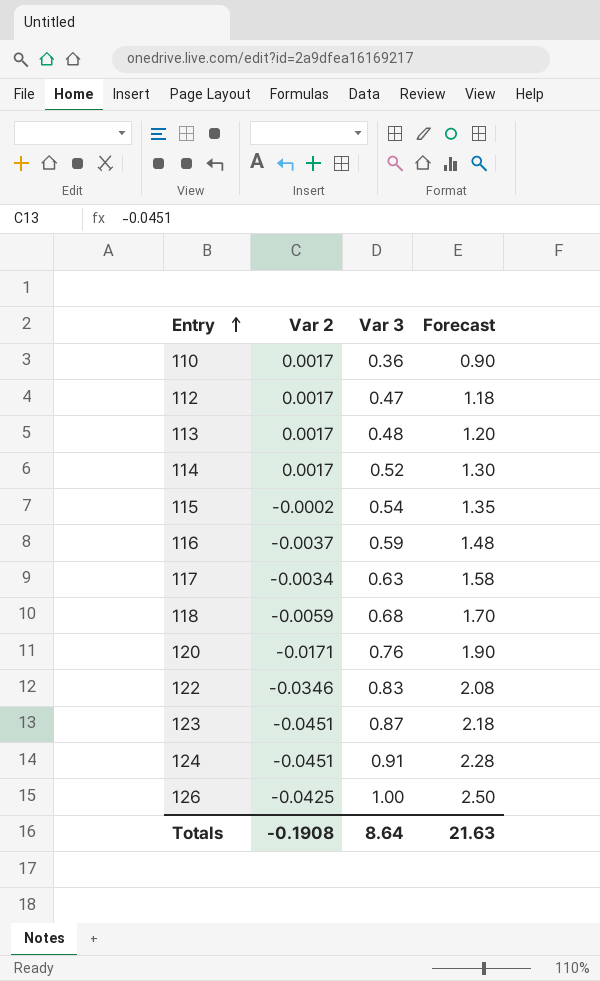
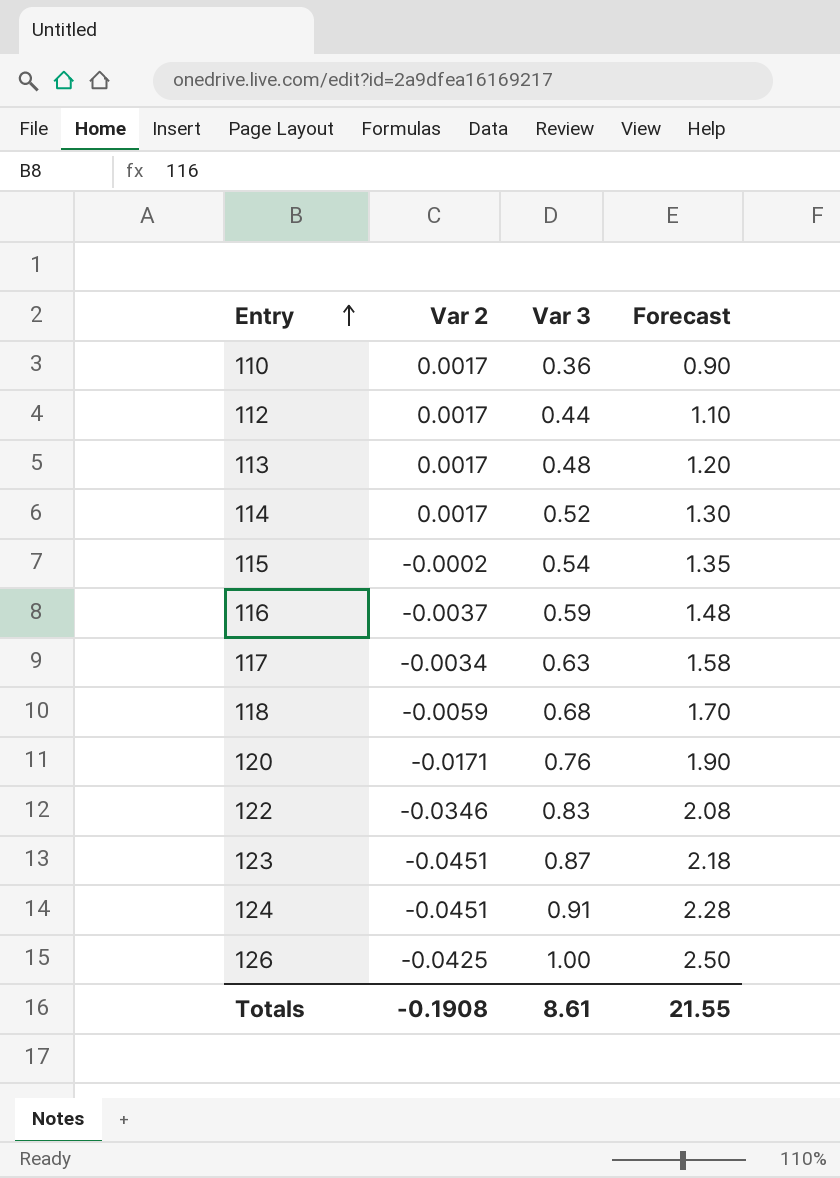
112 | Var 3: 0.47 -> 0.44
112 | Forecast: 1.18 -> 1.10
Totals | Var 3: 8.64 -> 8.61
Totals | Forecast: 21.63 -> 21.55

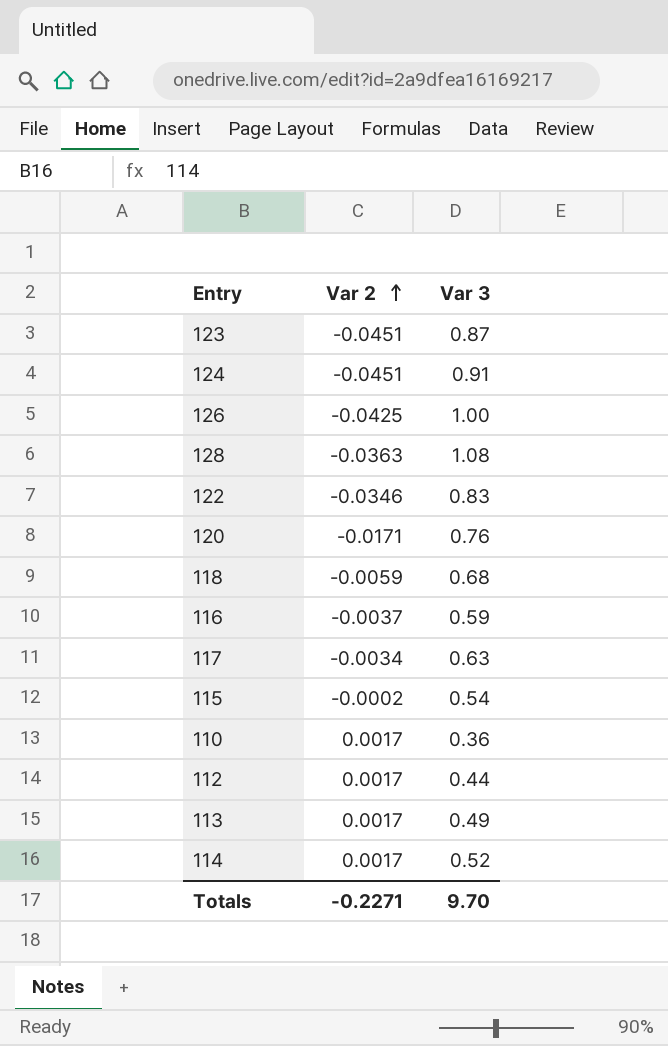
row order: Entry ascending -> Var 2 ascending
column Forecast | formula: [Var 3] * 2.5 -> none
row 128: none -> -0.0363 | 1.08
113 | Var 3: 0.48 -> 0.49
Totals | Var 2: -0.1908 -> -0.2271
Totals | Var 3: 8.61 -> 9.70

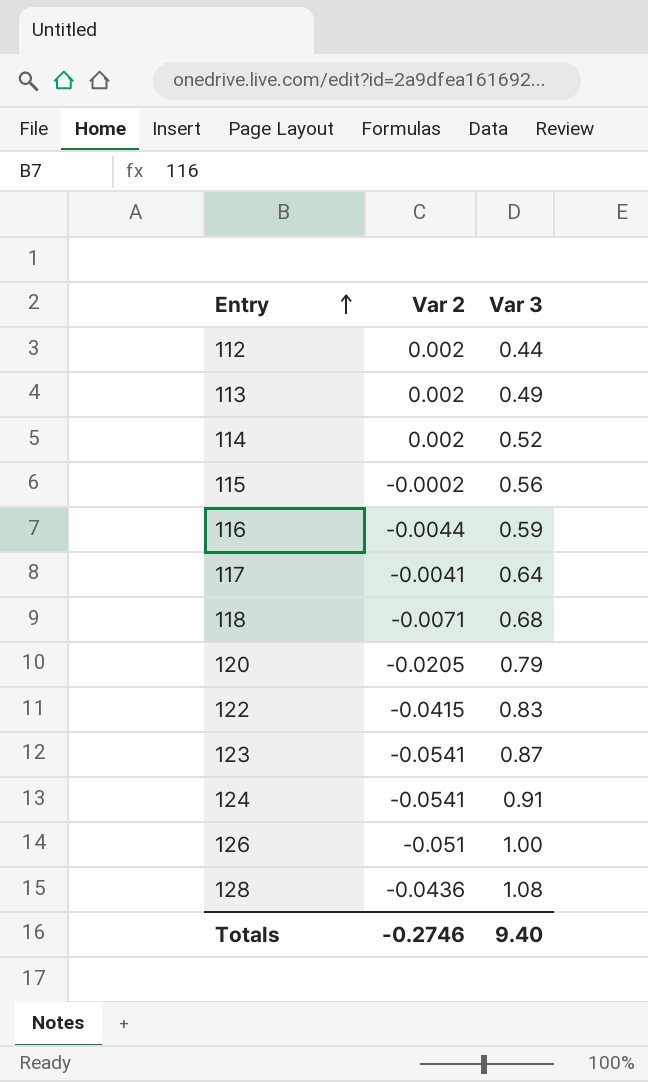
row order: Var 2 ascending -> Entry ascending
row 110: 0.0017 | 0.36 -> none
112 | Var 2: 0.0017 -> 0.002
113 | Var 2: 0.0017 -> 0.002
114 | Var 2: 0.0017 -> 0.002
115 | Var 3: 0.54 -> 0.56
116 | Var 2: -0.0037 -> -0.0044
117 | Var 2: -0.0034 -> -0.0041
117 | Var 3: 0.63 -> 0.64
118 | Var 2: -0.0059 -> -0.0071
120 | Var 2: -0.0171 -> -0.0205
120 | Var 3: 0.76 -> 0.79
122 | Var 2: -0.0346 -> -0.0415
123 | Var 2: -0.0451 -> -0.0541
124 | Var 2: -0.0451 -> -0.0541
126 | Var 2: -0.0425 -> -0.051
128 | Var 2: -0.0363 -> -0.0436
Totals | Var 2: -0.2271 -> -0.2746
Totals | Var 3: 9.70 -> 9.40

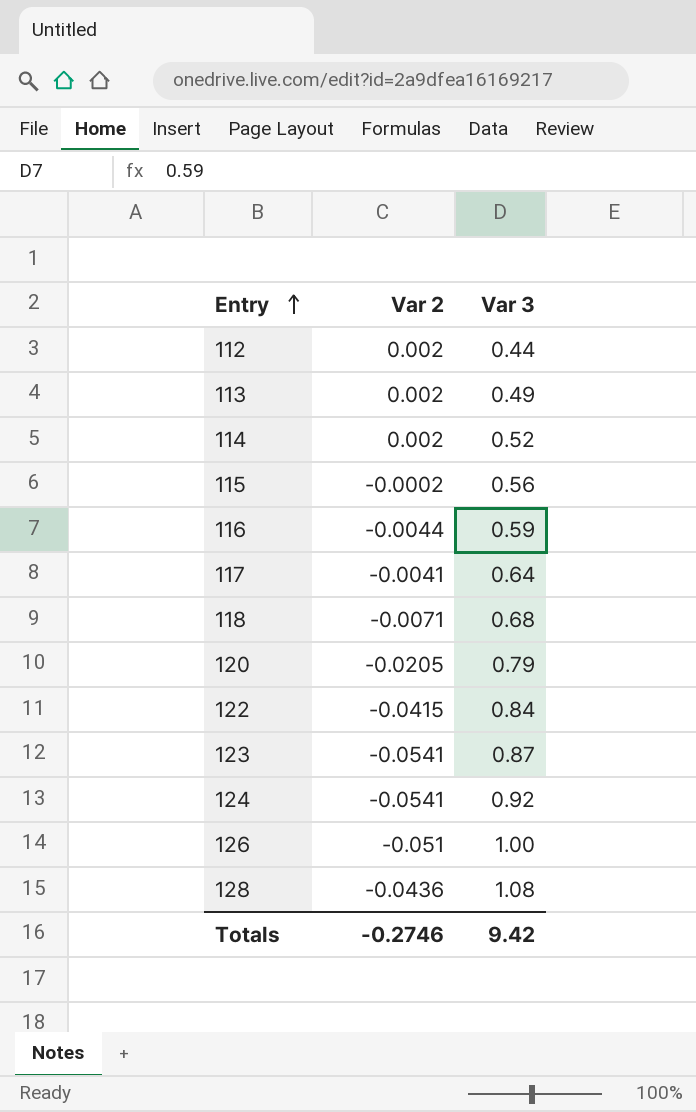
122 | Var 3: 0.83 -> 0.84
124 | Var 3: 0.91 -> 0.92
Totals | Var 3: 9.40 -> 9.42

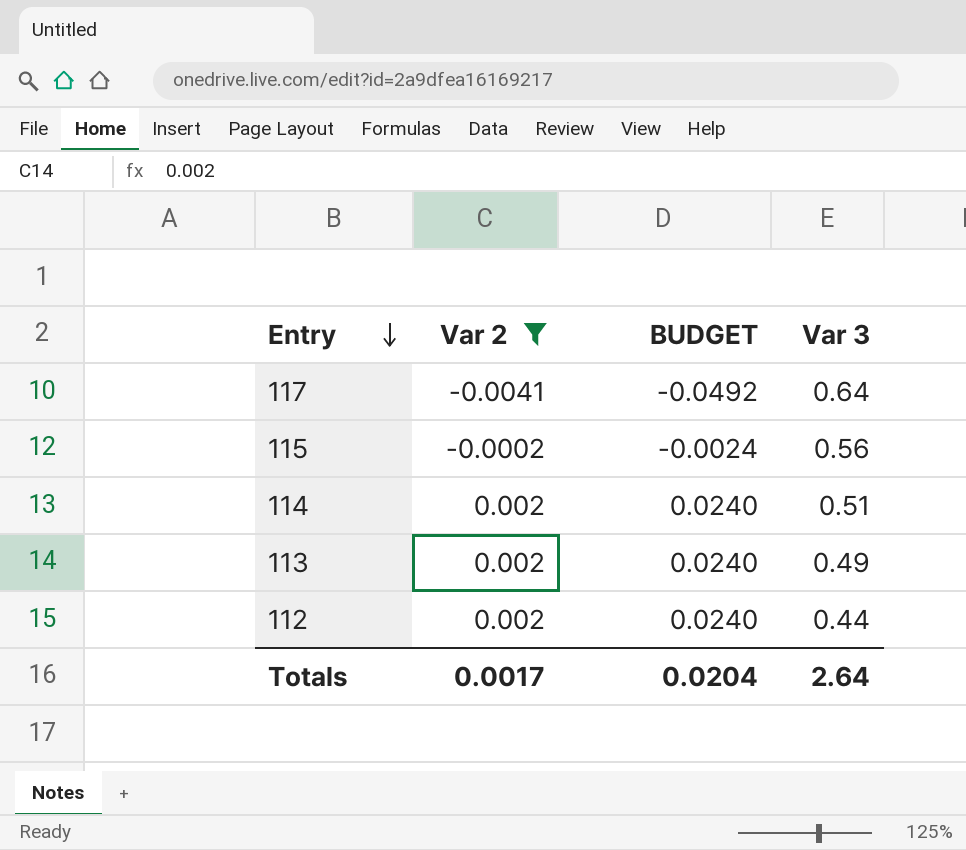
filter: none -> Var 2 >= -0.0041
row order: Entry ascending -> Entry descending
column BUDGET | formula: none -> [Var 2] * 12
114 | Var 3: 0.52 -> 0.51
Totals | Var 2: -0.2746 -> 0.0017
Totals | Var 3: 9.42 -> 2.64

